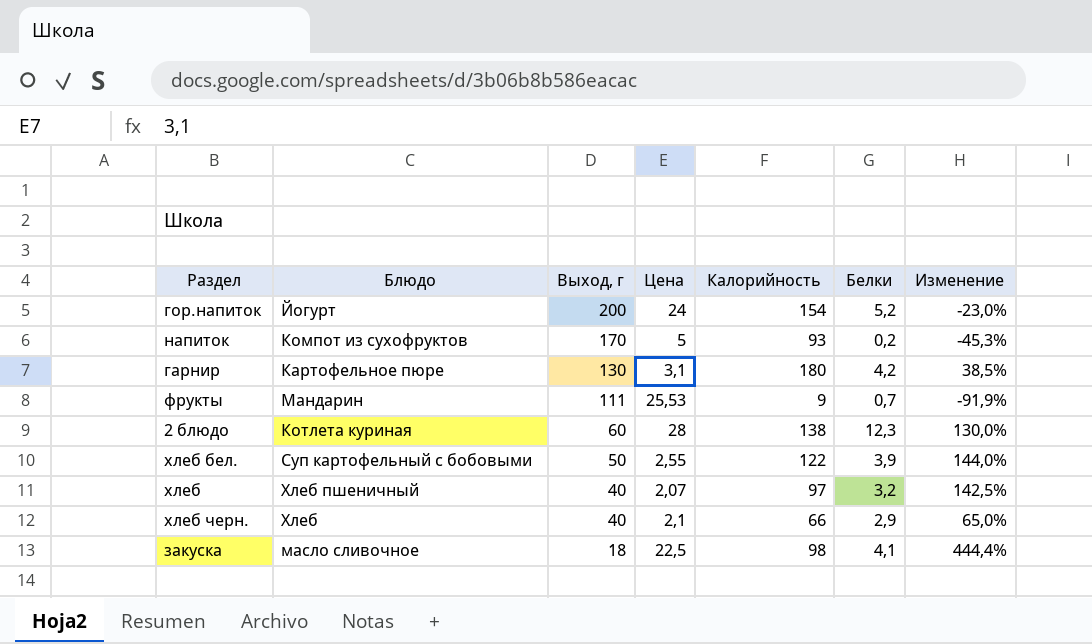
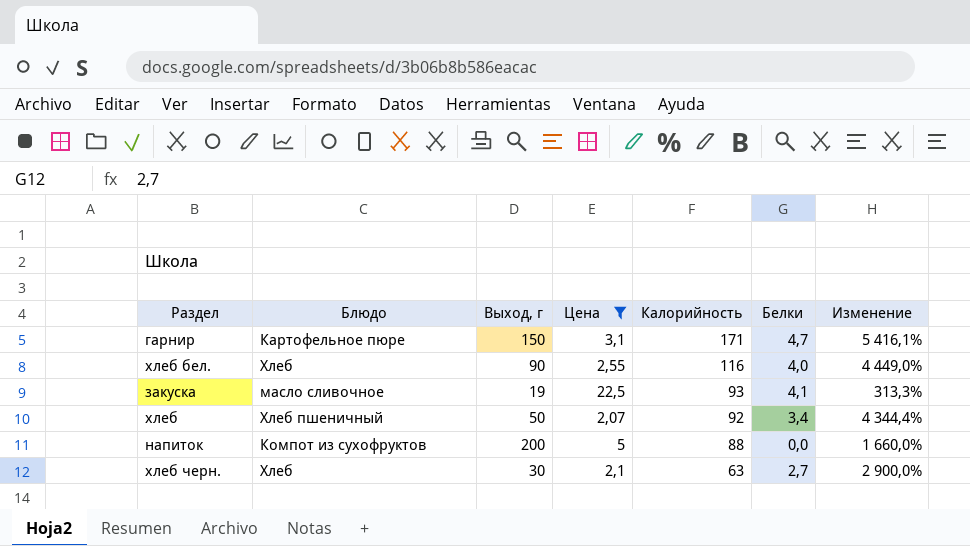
filter: none -> Цена <= 22,5
row order: Выход, г descending -> Калорийность descending
column Изменение | formula: ([Калорийность] - [Выход, г]) / [Выход, г] -> ([Калорийность] - [Цена]) / [Цена]
гарнир | Выход, г: 130 -> 150
гарнир | Калорийность: 180 -> 171
гарнир | Белки: 4,2 -> 4,7
хлеб бел. | Блюдо: Суп картофельный с бобовыми -> Хлеб
хлеб бел. | Выход, г: 50 -> 90
хлеб бел. | Калорийность: 122 -> 116
хлеб бел. | Белки: 3,9 -> 4,0
закуска | Выход, г: 18 -> 19
закуска | Калорийность: 98 -> 93
хлеб | Выход, г: 40 -> 50
хлеб | Калорийность: 97 -> 92
хлеб | Белки: 3,2 -> 3,4
напиток | Выход, г: 170 -> 200
напиток | Калорийность: 93 -> 88
напиток | Белки: 0,2 -> 0,0
хлеб черн. | Выход, г: 40 -> 30
хлеб черн. | Калорийность: 66 -> 63
хлеб черн. | Белки: 2,9 -> 2,7

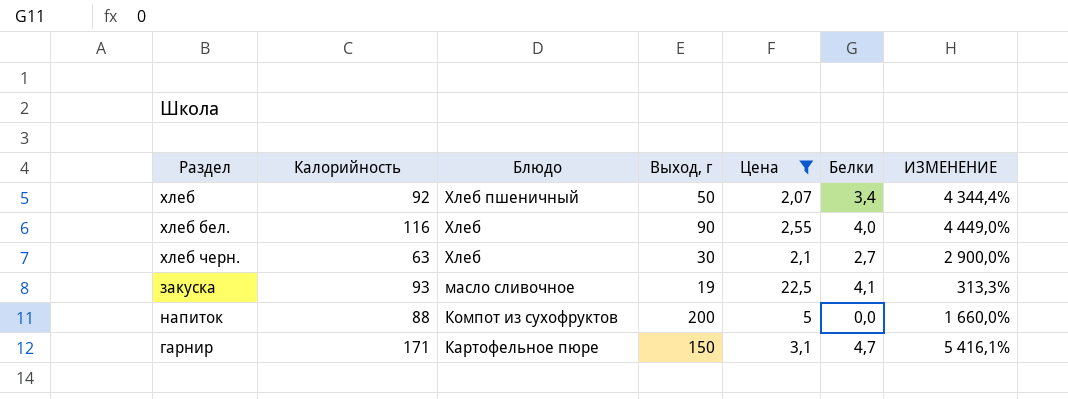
row order: Калорийность descending -> Блюдо descending
column Калорийность | position: 5 -> 2
column name: Изменение -> ИЗМЕНЕНИЕ

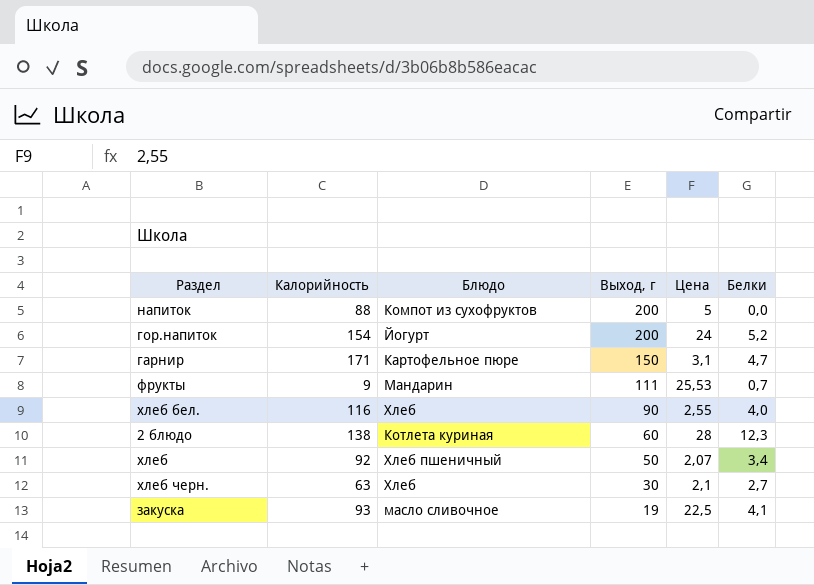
filter: Цена <= 22,5 -> none
row order: Блюдо descending -> Выход, г descending
column ИЗМЕНЕНИЕ | formula: ([Калорийность] - [Цена]) / [Цена] -> none

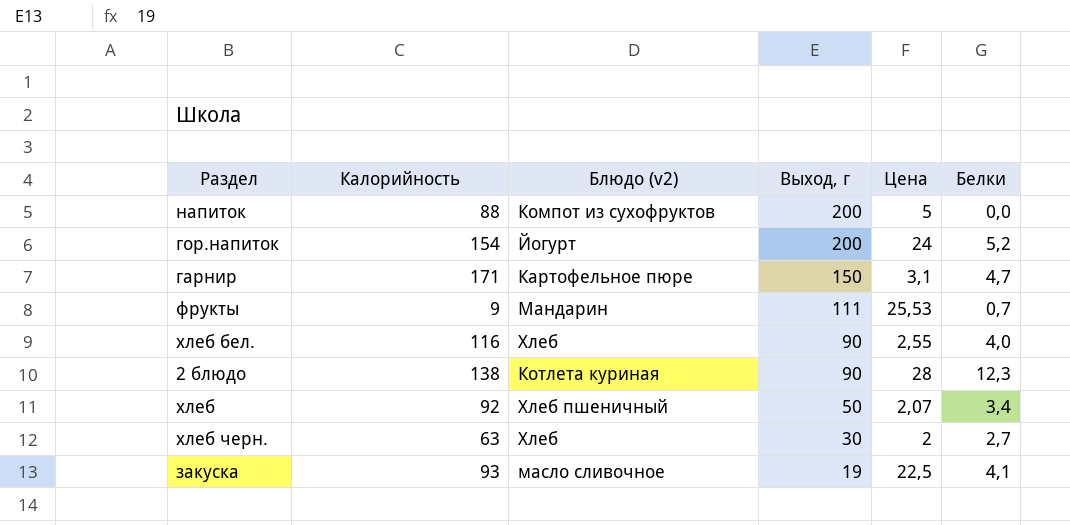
column name: Блюдо -> Блюдо (v2)
2 блюдо | Выход, г: 60 -> 90
хлеб черн. | Цена: 2,1 -> 2

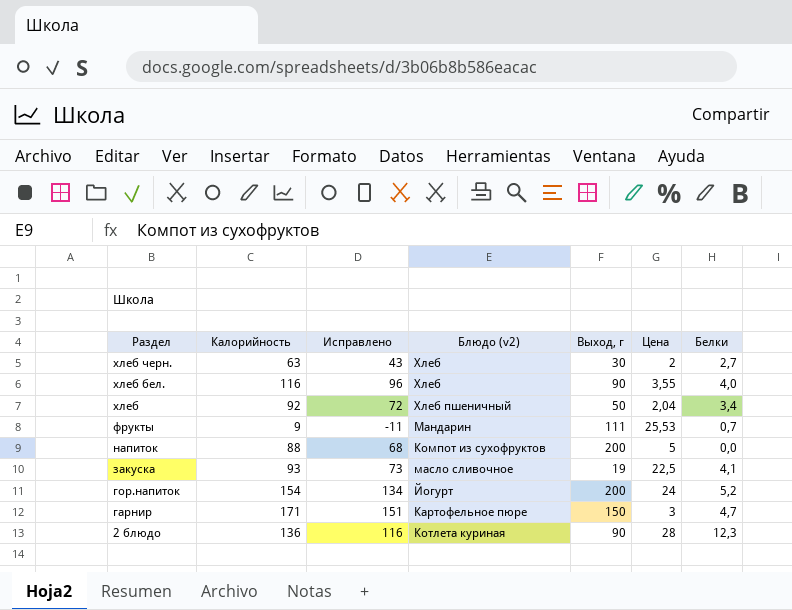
row order: Выход, г descending -> Раздел descending
column Исправлено | formula: none -> [Калорийность] - 20
хлеб бел. | Цена: 2,55 -> 3,55
хлеб | Цена: 2,07 -> 2,04
гарнир | Цена: 3,1 -> 3
2 блюдо | Калорийность: 138 -> 136

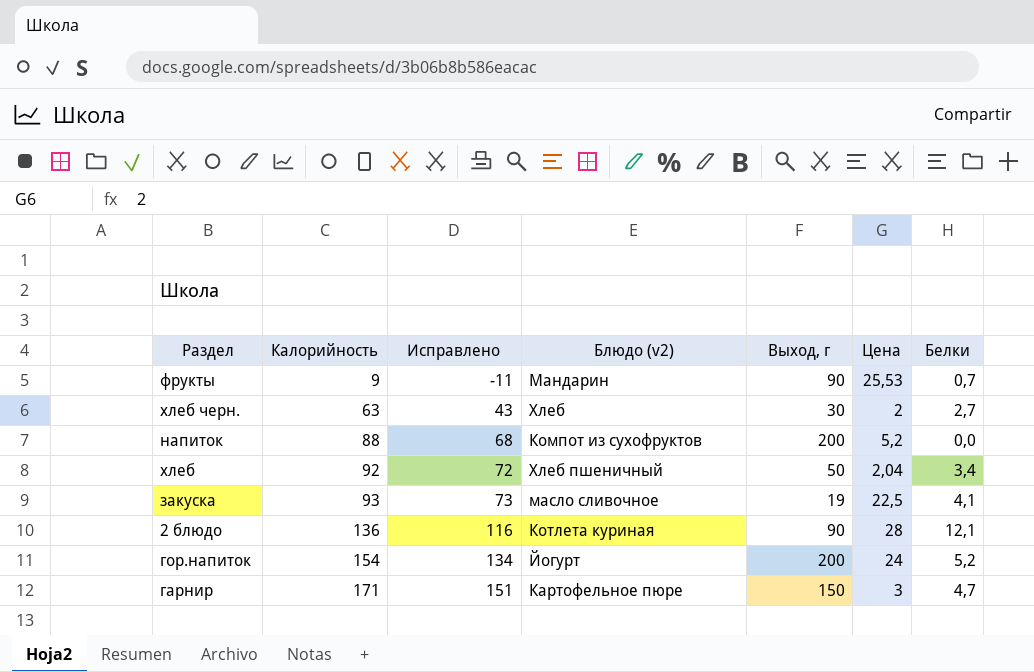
row order: Раздел descending -> Калорийность ascending
row хлеб бел.: 116 | 96 | Хлеб | 90 | 3,55 | 4,0 -> none
фрукты | Выход, г: 111 -> 90
напиток | Цена: 5 -> 5,2
2 блюдо | Белки: 12,3 -> 12,1

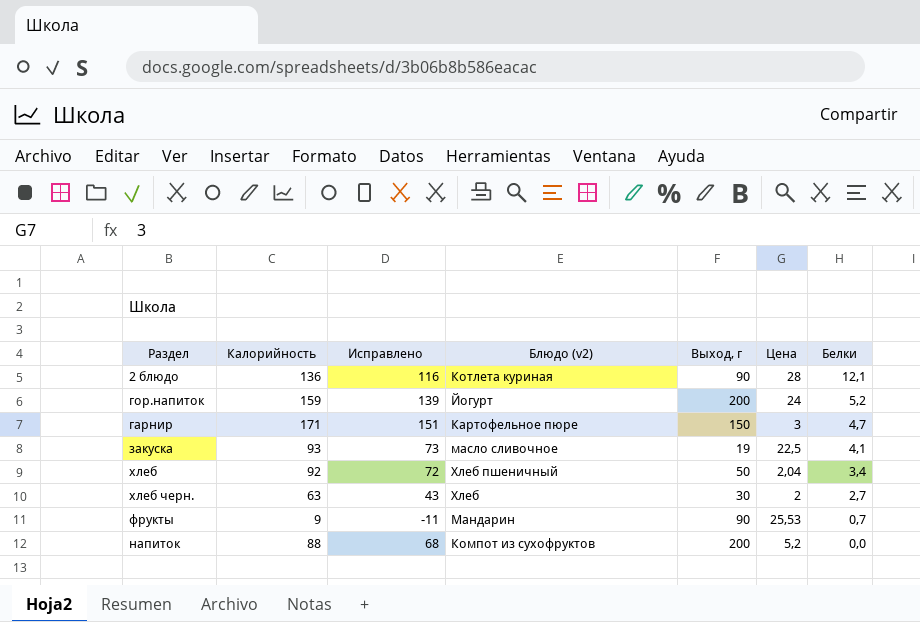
row order: Калорийность ascending -> Белки descending
гор.напиток | Калорийность: 154 -> 159
гор.напиток | Исправлено: 134 -> 139

